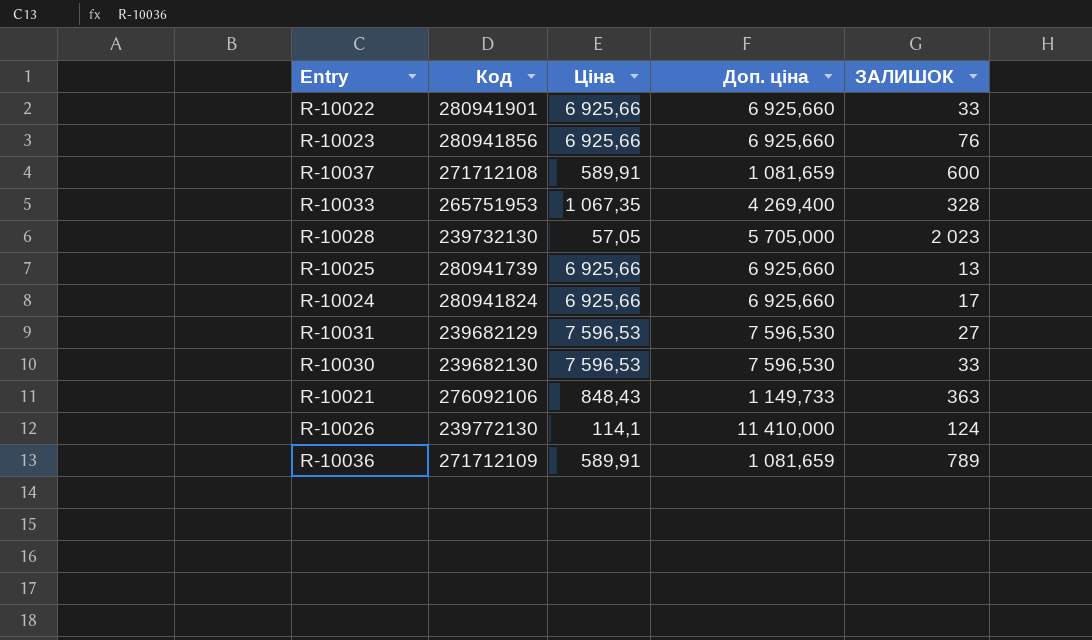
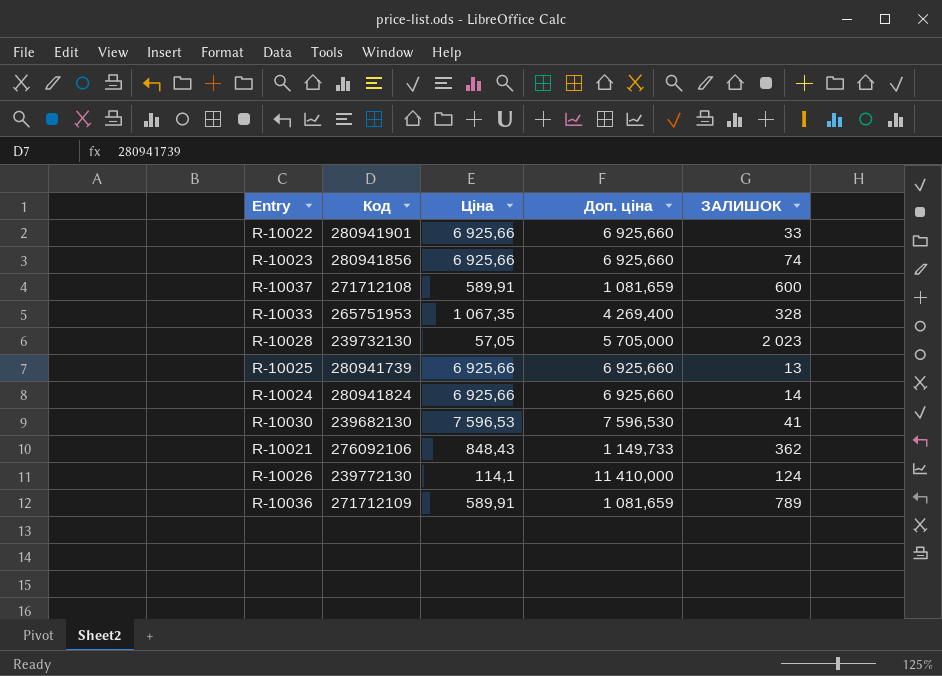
row R-10031: 239682129 | 7 596,53 | 7 596,530 | 27 -> none
R-10023 | ЗАЛИШОК: 76 -> 74
R-10024 | ЗАЛИШОК: 17 -> 14
R-10030 | ЗАЛИШОК: 33 -> 41
R-10021 | ЗАЛИШОК: 363 -> 362

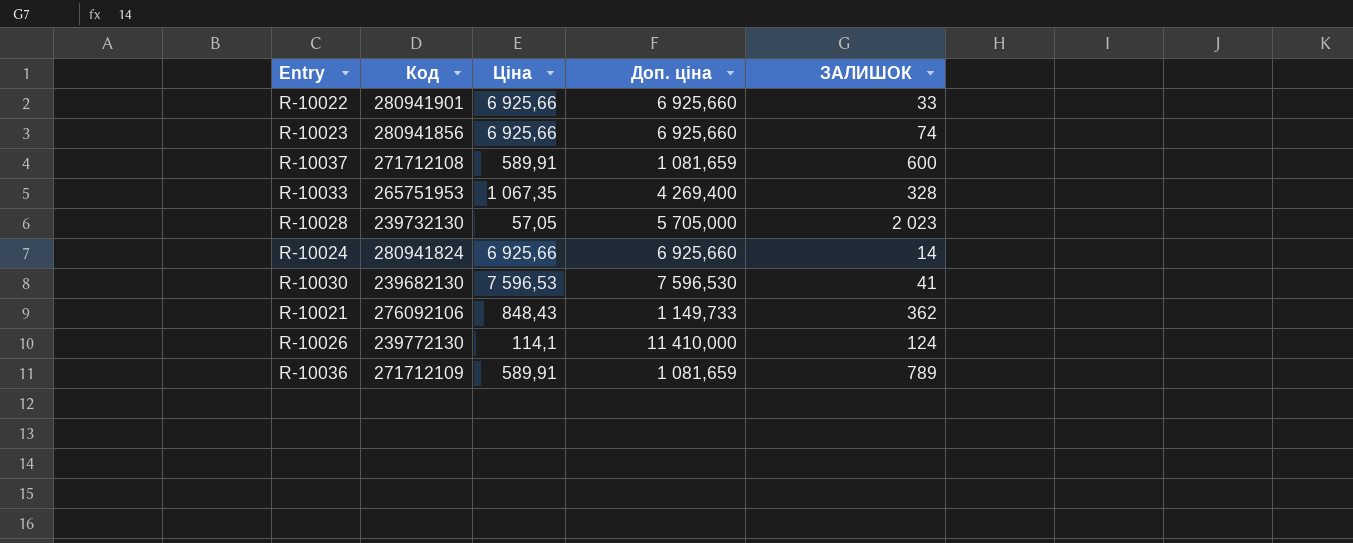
row R-10025: 280941739 | 6 925,66 | 6 925,660 | 13 -> none

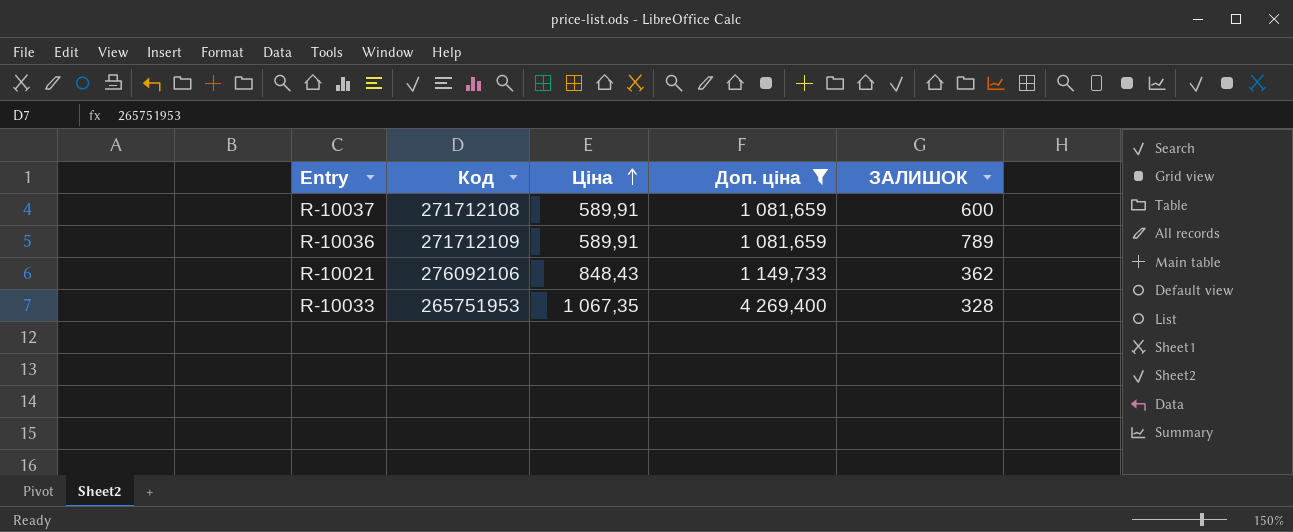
filter: none -> Доп. ціна <= 4 269,400
row order: none -> Ціна ascending

